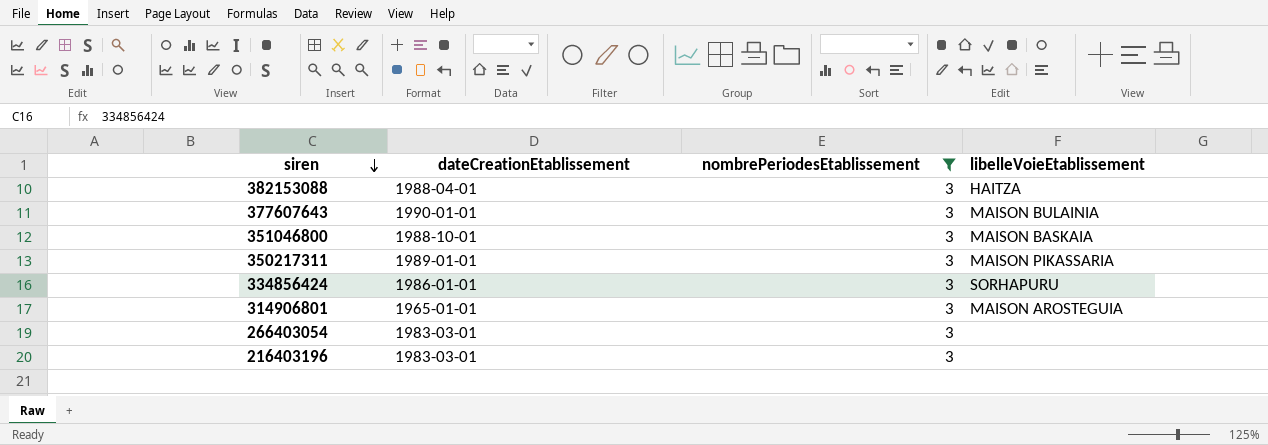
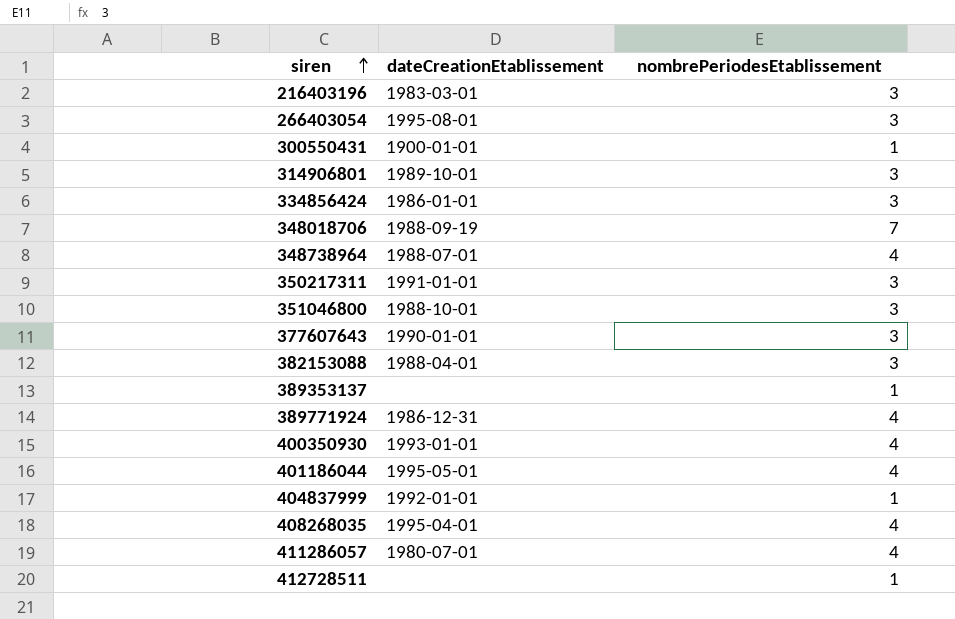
filter: nombrePeriodesEtablissement = 3 -> none
row order: siren descending -> siren ascending
column libelleVoieEtablissement | position: 4 -> none
266403054 | dateCreationEtablissement: 1983-03-01 -> 1995-08-01
314906801 | dateCreationEtablissement: 1965-01-01 -> 1989-10-01
350217311 | dateCreationEtablissement: 1989-01-01 -> 1991-01-01

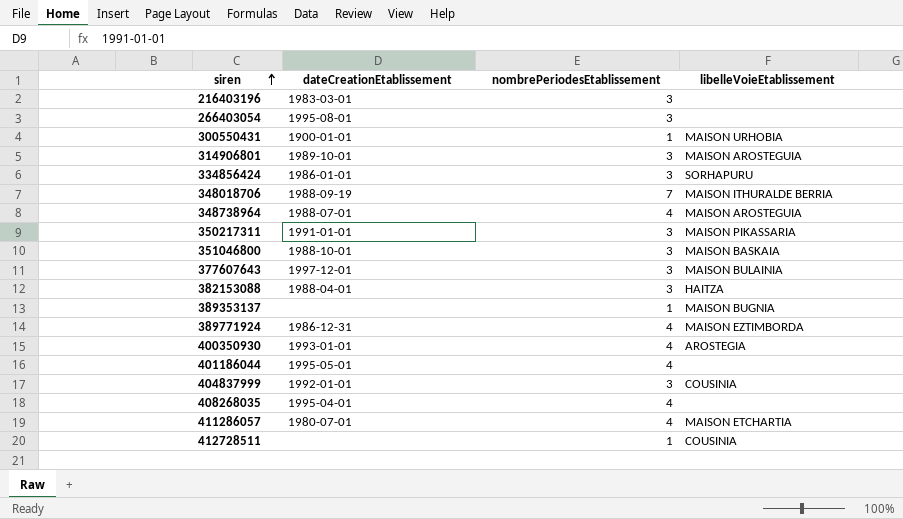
column libelleVoieEtablissement | position: none -> 4
377607643 | dateCreationEtablissement: 1990-01-01 -> 1997-12-01
404837999 | nombrePeriodesEtablissement: 1 -> 3

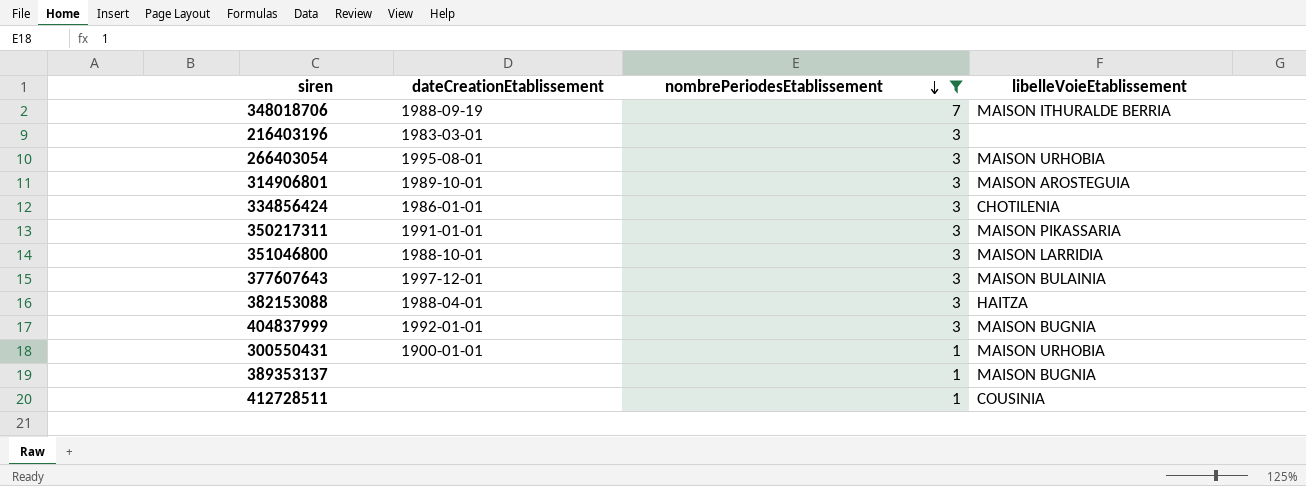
filter: none -> nombrePeriodesEtablissement != 4
row order: siren ascending -> nombrePeriodesEtablissement descending
266403054 | libelleVoieEtablissement: none -> MAISON URHOBIA
334856424 | libelleVoieEtablissement: SORHAPURU -> CHOTILENIA
351046800 | libelleVoieEtablissement: MAISON BASKAIA -> MAISON LARRIDIA
404837999 | libelleVoieEtablissement: COUSINIA -> MAISON BUGNIA

